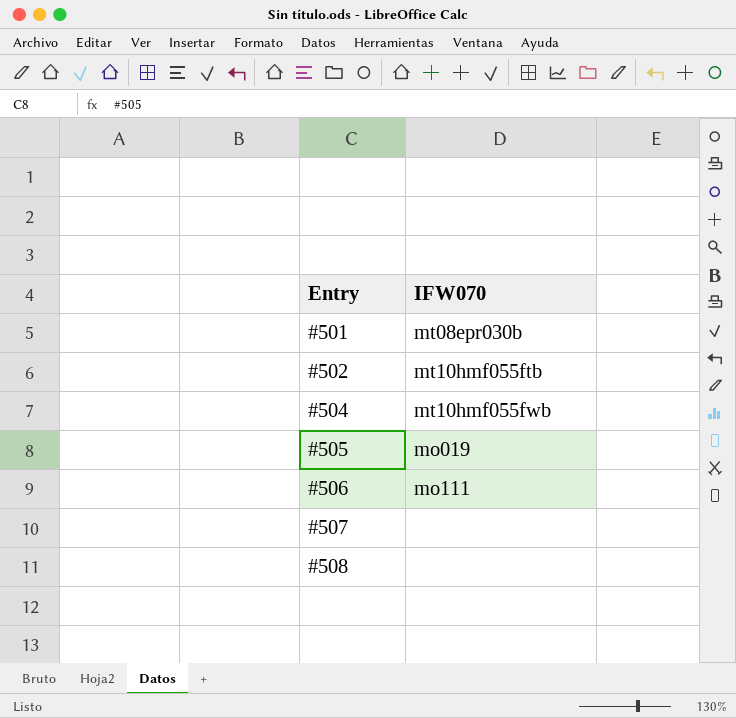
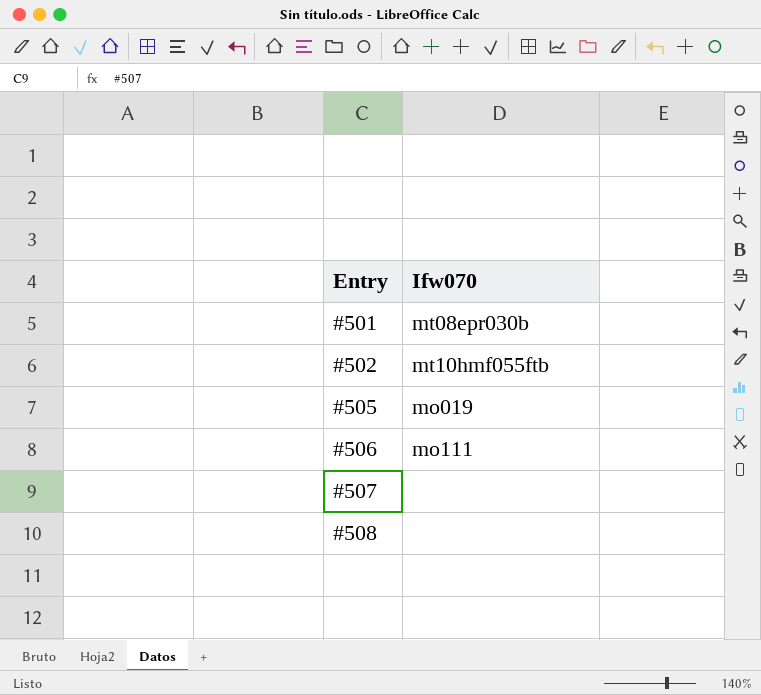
column name: IFW070 -> Ifw070
row #504: mt10hmf055fwb -> none

